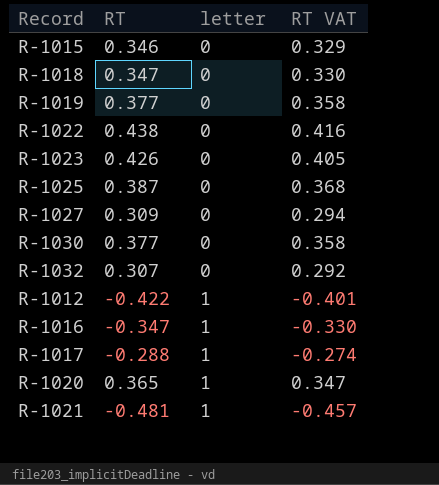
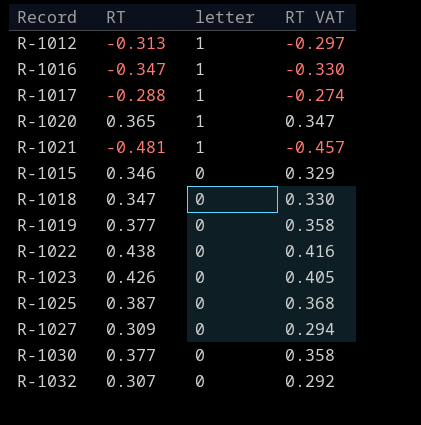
row order: letter ascending -> letter descending
R-1012 | RT: -0.422 -> -0.313
R-1012 | RT VAT: -0.401 -> -0.297

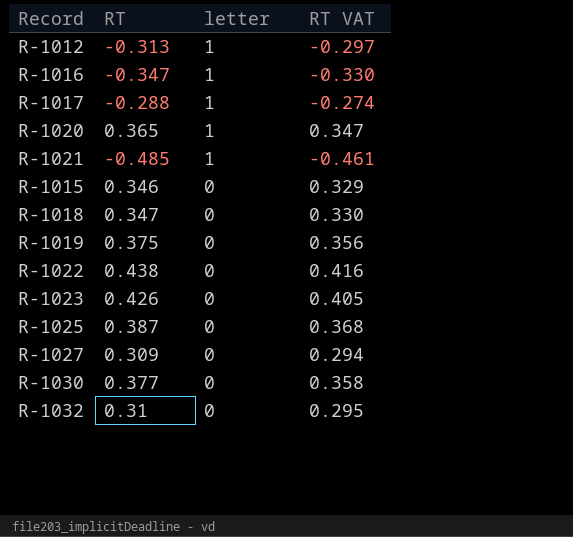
R-1021 | RT: -0.481 -> -0.485
R-1021 | RT VAT: -0.457 -> -0.461
R-1019 | RT: 0.377 -> 0.375
R-1019 | RT VAT: 0.358 -> 0.356
R-1032 | RT: 0.307 -> 0.31
R-1032 | RT VAT: 0.292 -> 0.295

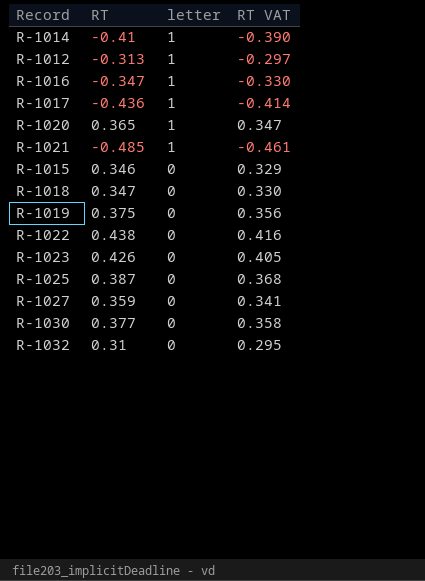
row R-1014: none -> -0.41 | 1 | -0.390
R-1017 | RT: -0.288 -> -0.436
R-1017 | RT VAT: -0.274 -> -0.414
R-1027 | RT: 0.309 -> 0.359
R-1027 | RT VAT: 0.294 -> 0.341

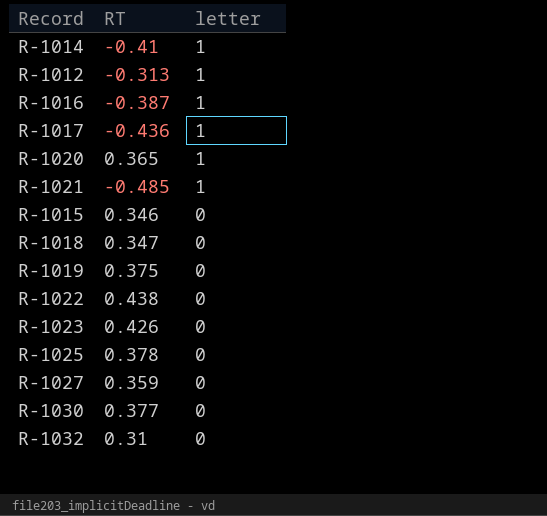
column RT VAT | formula: [RT] * 0.95 -> none
R-1016 | RT: -0.347 -> -0.387
R-1025 | RT: 0.387 -> 0.378

